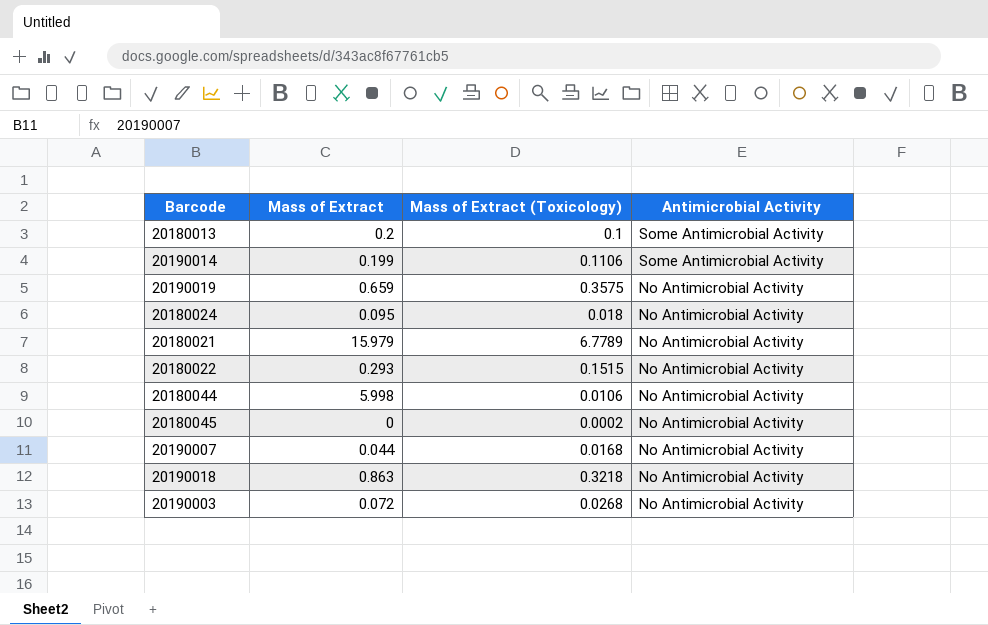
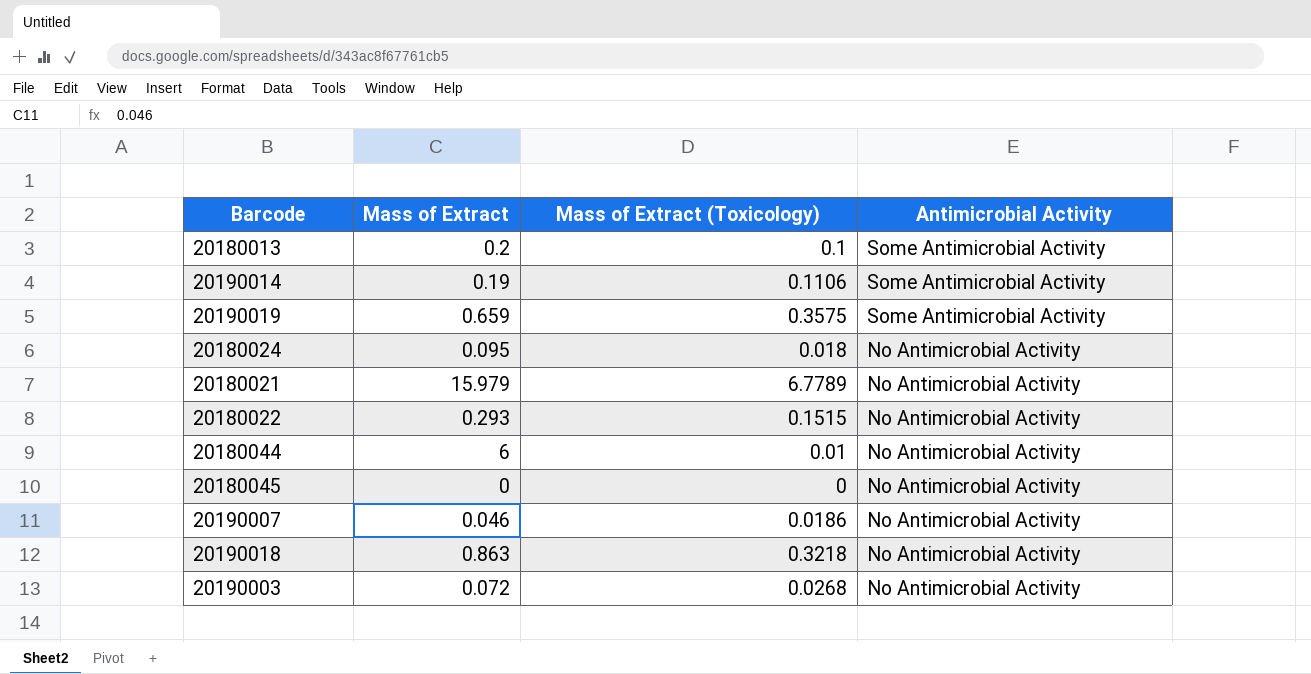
20190014 | Mass of Extract: 0.199 -> 0.19
20190019 | Antimicrobial Activity: No Antimicrobial Activity -> Some Antimicrobial Activity
20180044 | Mass of Extract: 5.998 -> 6
20180044 | Mass of Extract (Toxicology): 0.0106 -> 0.01
20180045 | Mass of Extract (Toxicology): 0.0002 -> 0
20190007 | Mass of Extract: 0.044 -> 0.046
20190007 | Mass of Extract (Toxicology): 0.0168 -> 0.0186

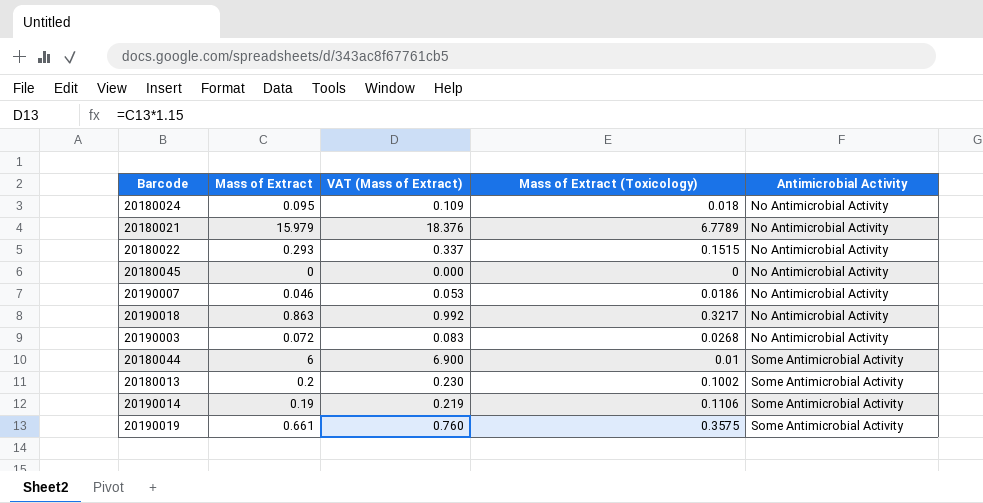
row order: Antimicrobial Activity descending -> Antimicrobial Activity ascending
column VAT (Mass of Extract) | formula: none -> [Mass of Extract] * 1.15
20190018 | Mass of Extract (Toxicology): 0.3218 -> 0.3217
20180044 | Antimicrobial Activity: No Antimicrobial Activity -> Some Antimicrobial Activity
20180013 | Mass of Extract (Toxicology): 0.1 -> 0.1002
20190019 | Mass of Extract: 0.659 -> 0.661

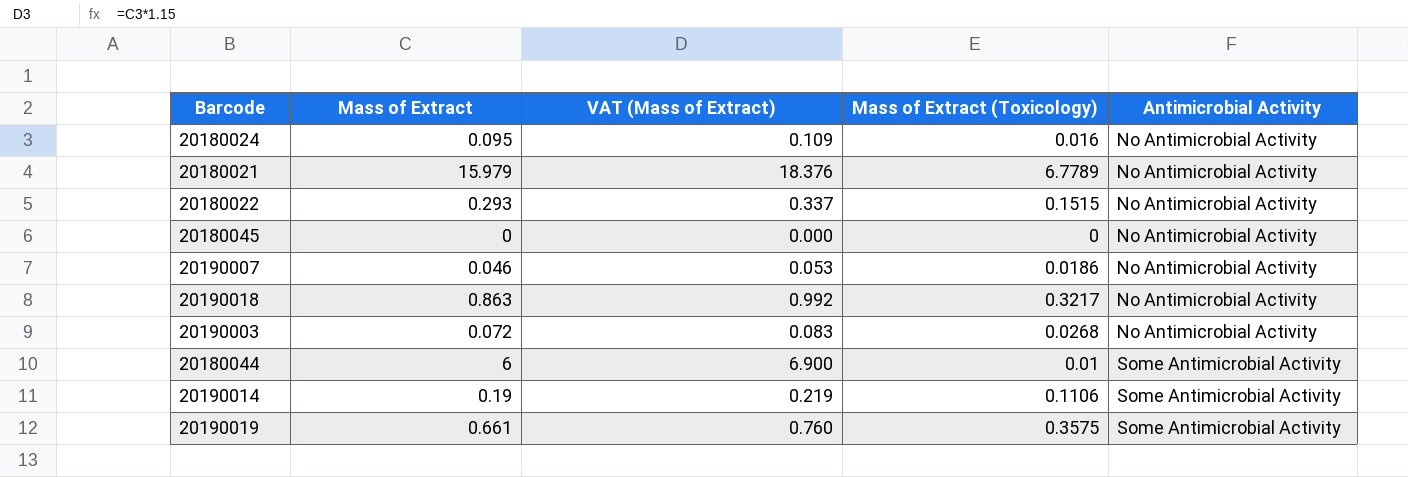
row 20180013: 0.2 | 0.230 | 0.1002 | Some Antimicrobial Activity -> none
20180024 | Mass of Extract (Toxicology): 0.018 -> 0.016

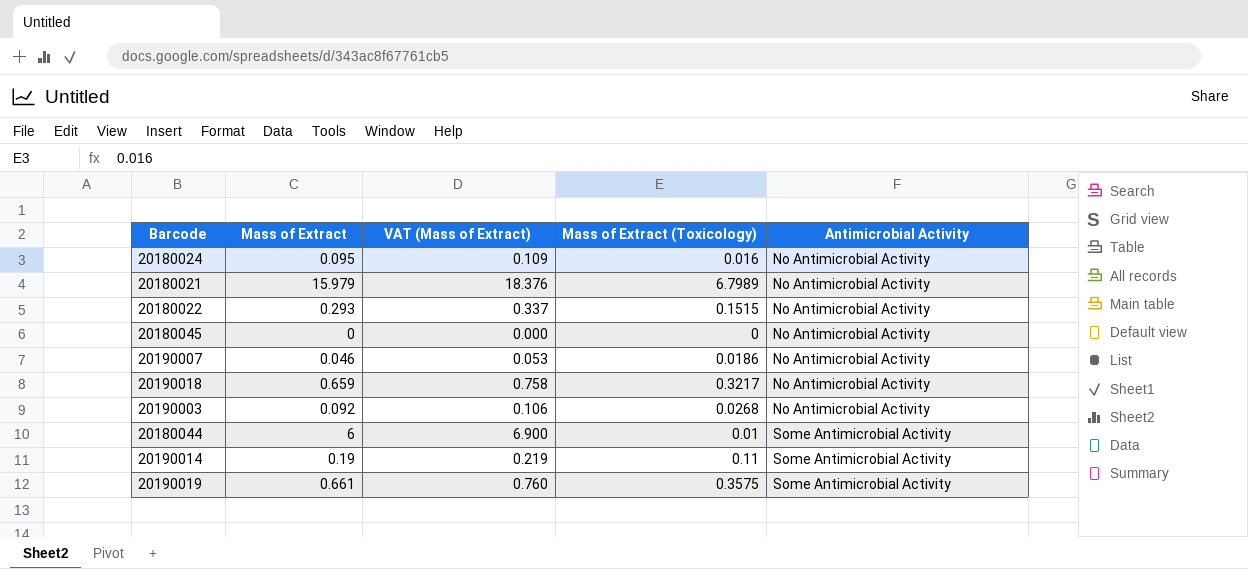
20180021 | Mass of Extract (Toxicology): 6.7789 -> 6.7989
20190018 | Mass of Extract: 0.863 -> 0.659
20190018 | VAT (Mass of Extract): 0.992 -> 0.758
20190003 | Mass of Extract: 0.072 -> 0.092
20190003 | VAT (Mass of Extract): 0.083 -> 0.106
20190014 | Mass of Extract (Toxicology): 0.1106 -> 0.11

